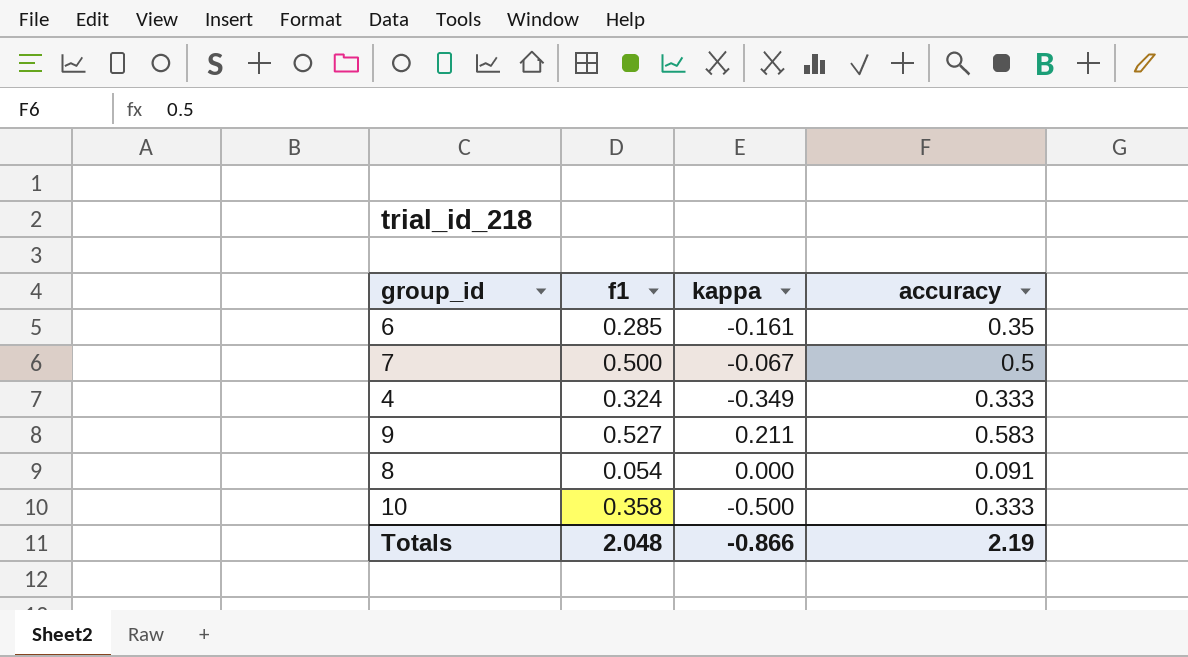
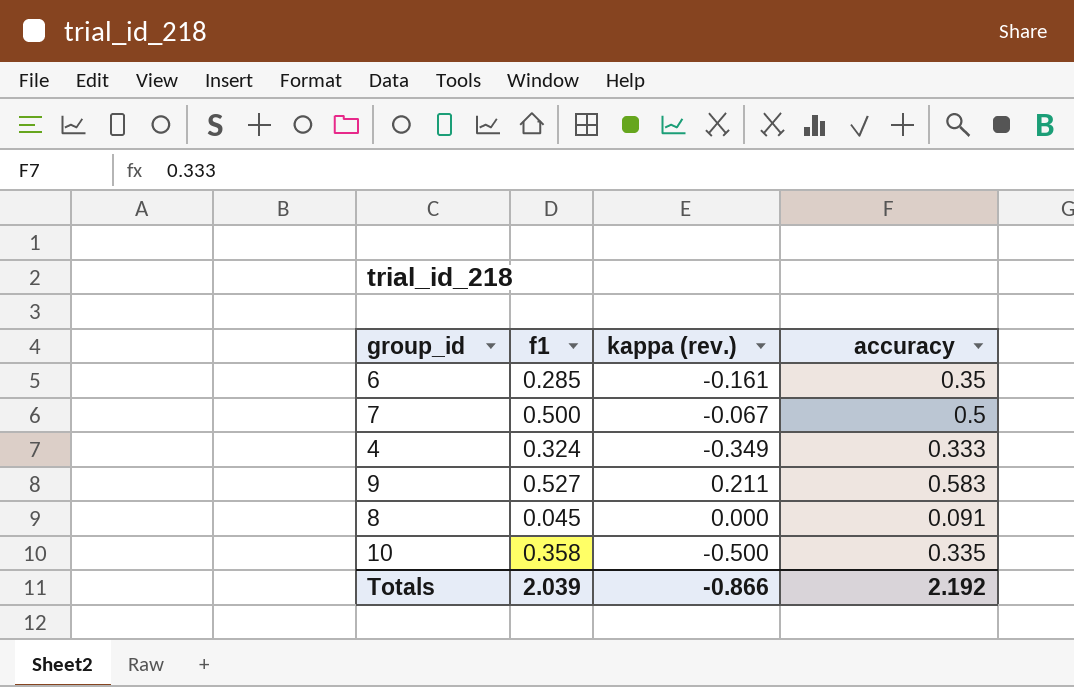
column name: kappa -> kappa (rev.)
8 | f1: 0.054 -> 0.045
10 | accuracy: 0.333 -> 0.335
Totals | f1: 2.048 -> 2.039
Totals | accuracy: 2.19 -> 2.192

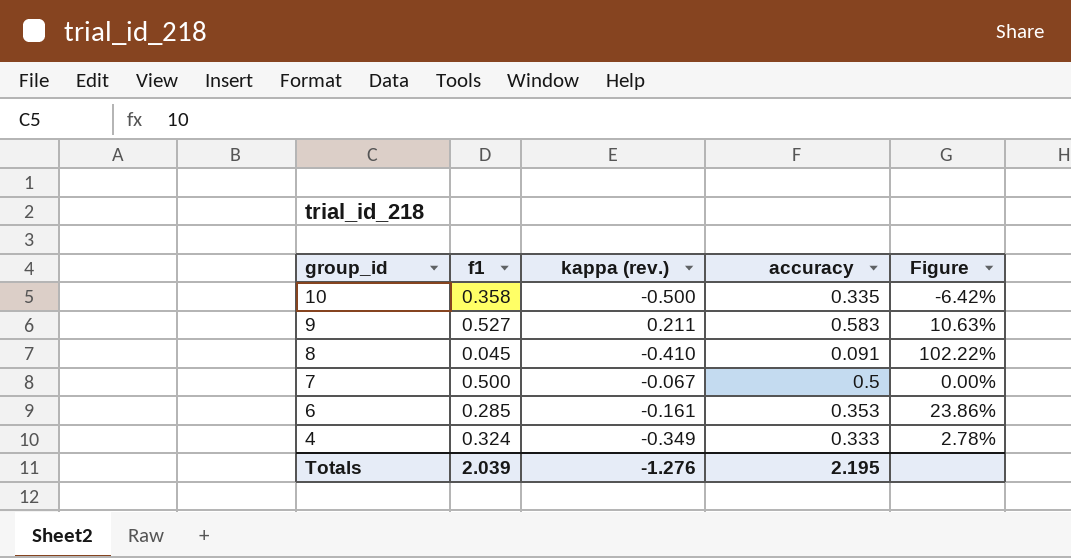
row order: none -> group_id descending
column Figure | formula: none -> ([accuracy] - [f1]) / [f1]
8 | kappa (rev.): 0.000 -> -0.410
6 | accuracy: 0.35 -> 0.353
Totals | kappa (rev.): -0.866 -> -1.276
Totals | accuracy: 2.192 -> 2.195

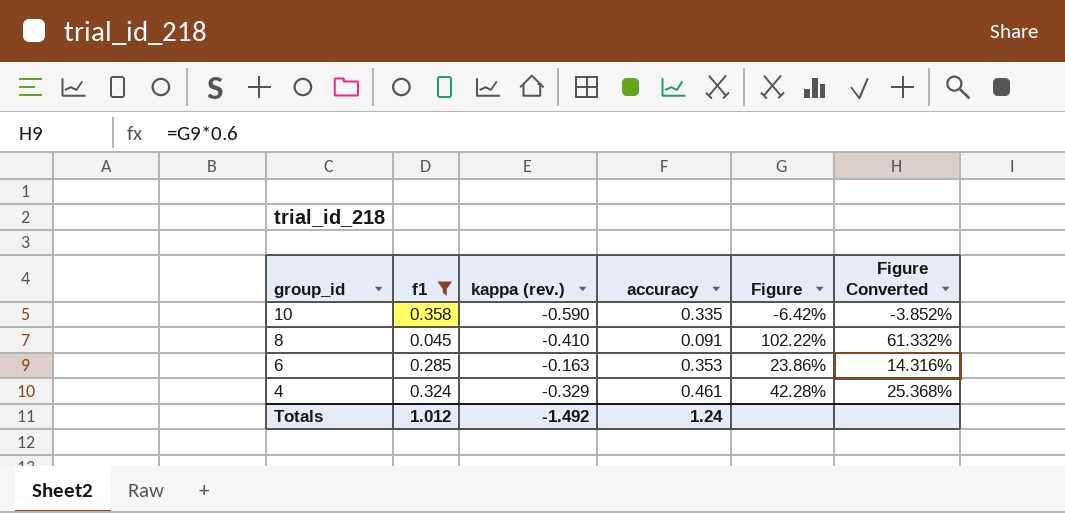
filter: none -> f1 <= 0.358
column Figure Converted | formula: none -> [Figure] * 0.6
10 | kappa (rev.): -0.500 -> -0.590
6 | kappa (rev.): -0.161 -> -0.163
4 | kappa (rev.): -0.349 -> -0.329
4 | accuracy: 0.333 -> 0.461
4 | Figure: 2.78% -> 42.28%
Totals | f1: 2.039 -> 1.012
Totals | kappa (rev.): -1.276 -> -1.492
Totals | accuracy: 2.195 -> 1.24

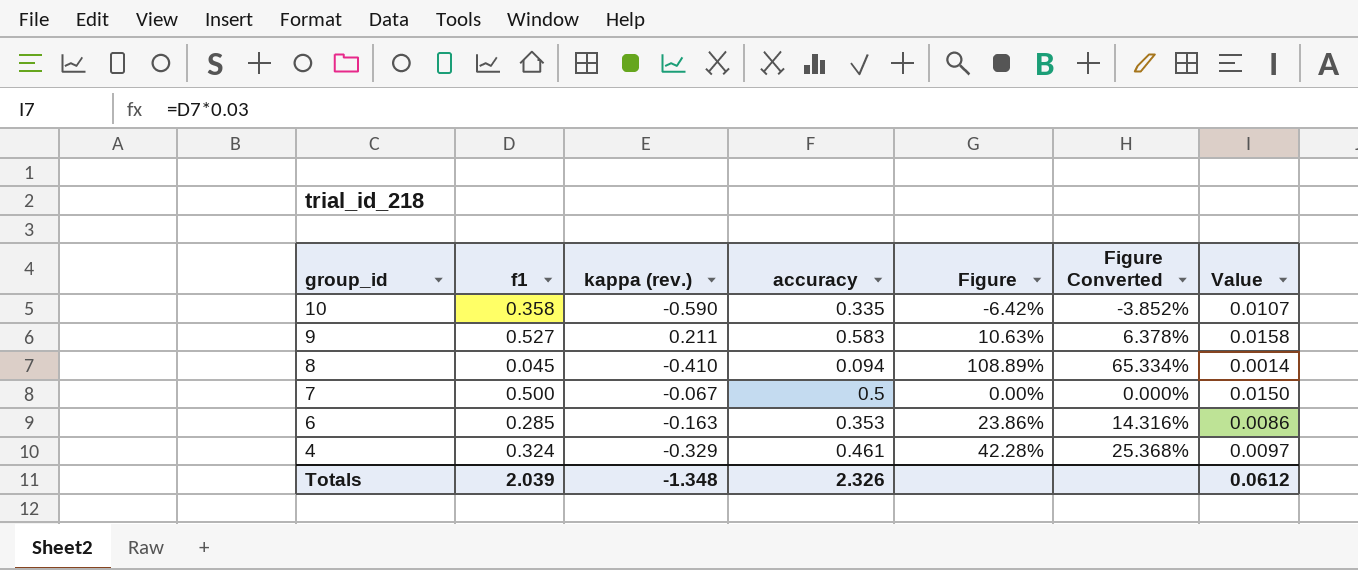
filter: f1 <= 0.358 -> none
column Value | formula: none -> [f1] * 0.03
8 | accuracy: 0.091 -> 0.094
8 | Figure: 102.22% -> 108.89%
8 | Figure Converted: 61.332% -> 65.334%
Totals | f1: 1.012 -> 2.039
Totals | kappa (rev.): -1.492 -> -1.348
Totals | accuracy: 1.24 -> 2.326

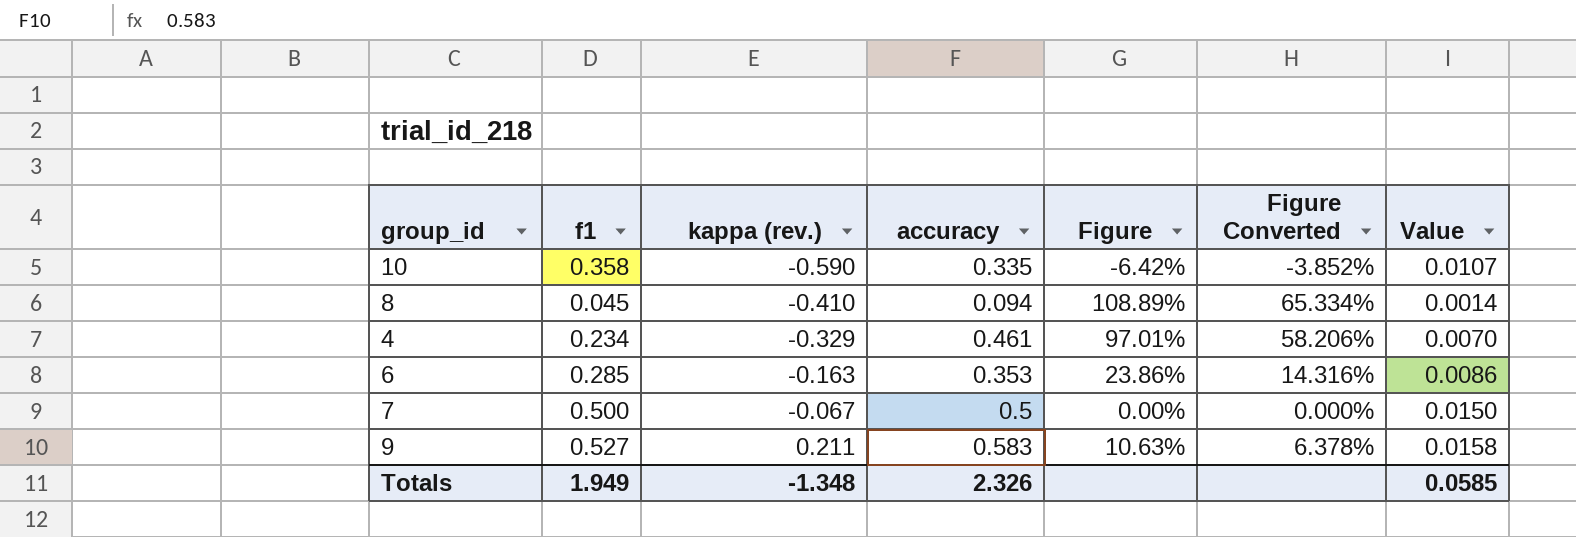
row order: group_id descending -> kappa (rev.) ascending
4 | f1: 0.324 -> 0.234
4 | Figure: 42.28% -> 97.01%
4 | Figure Converted: 25.368% -> 58.206%
4 | Value: 0.0097 -> 0.0070
Totals | f1: 2.039 -> 1.949
Totals | Value: 0.0612 -> 0.0585

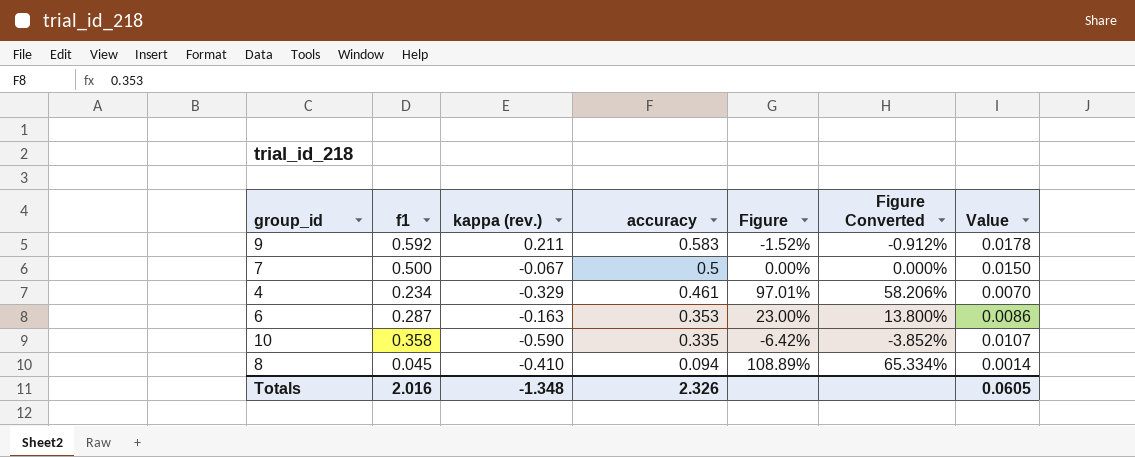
row order: kappa (rev.) ascending -> accuracy descending
9 | f1: 0.527 -> 0.592
9 | Figure: 10.63% -> -1.52%
9 | Figure Converted: 6.378% -> -0.912%
9 | Value: 0.0158 -> 0.0178
6 | f1: 0.285 -> 0.287
6 | Figure: 23.86% -> 23.00%
6 | Figure Converted: 14.316% -> 13.800%
Totals | f1: 1.949 -> 2.016
Totals | Value: 0.0585 -> 0.0605

